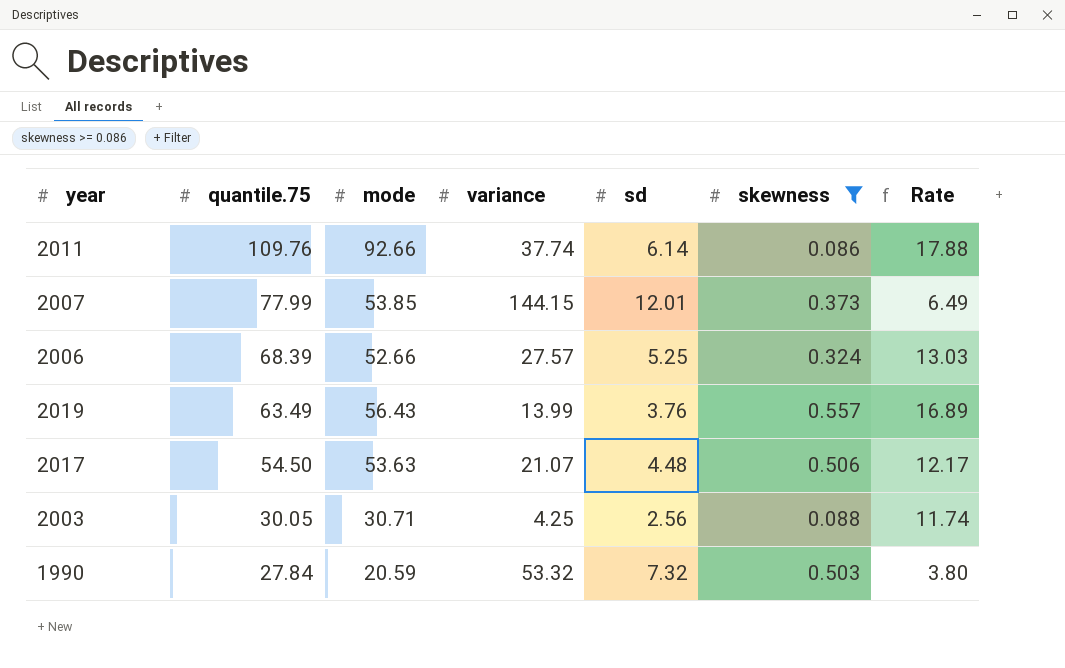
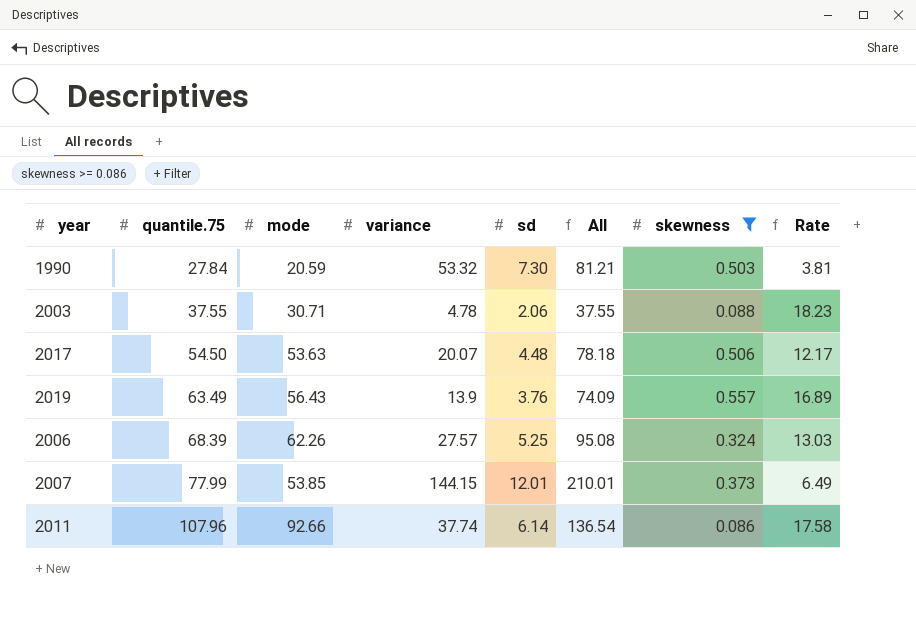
row order: quantile.75 descending -> quantile.75 ascending
column All | formula: none -> [mode] + [variance] + [sd]
1990 | sd: 7.32 -> 7.30
1990 | Rate: 3.80 -> 3.81
2003 | quantile.75: 30.05 -> 37.55
2003 | variance: 4.25 -> 4.78
2003 | sd: 2.56 -> 2.06
2003 | Rate: 11.74 -> 18.23
2017 | variance: 21.07 -> 20.07
2019 | variance: 13.99 -> 13.9
2006 | mode: 52.66 -> 62.26
2011 | quantile.75: 109.76 -> 107.96
2011 | Rate: 17.88 -> 17.58

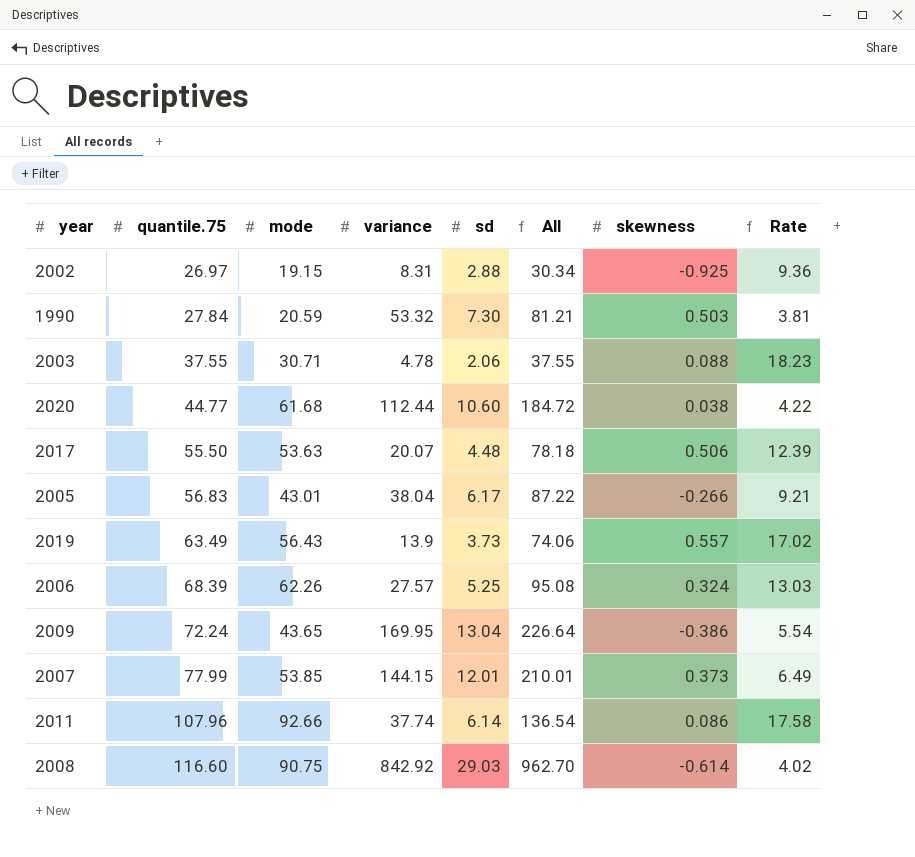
filter: skewness >= 0.086 -> none
2017 | quantile.75: 54.50 -> 55.50
2017 | Rate: 12.17 -> 12.39
2019 | sd: 3.76 -> 3.73
2019 | All: 74.09 -> 74.06
2019 | Rate: 16.89 -> 17.02

